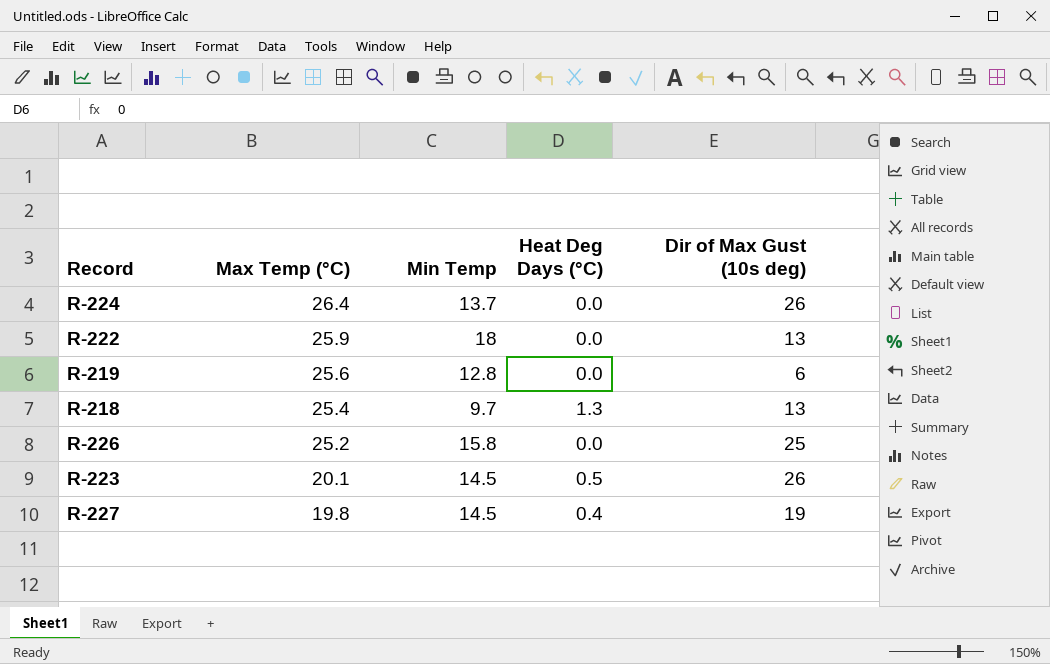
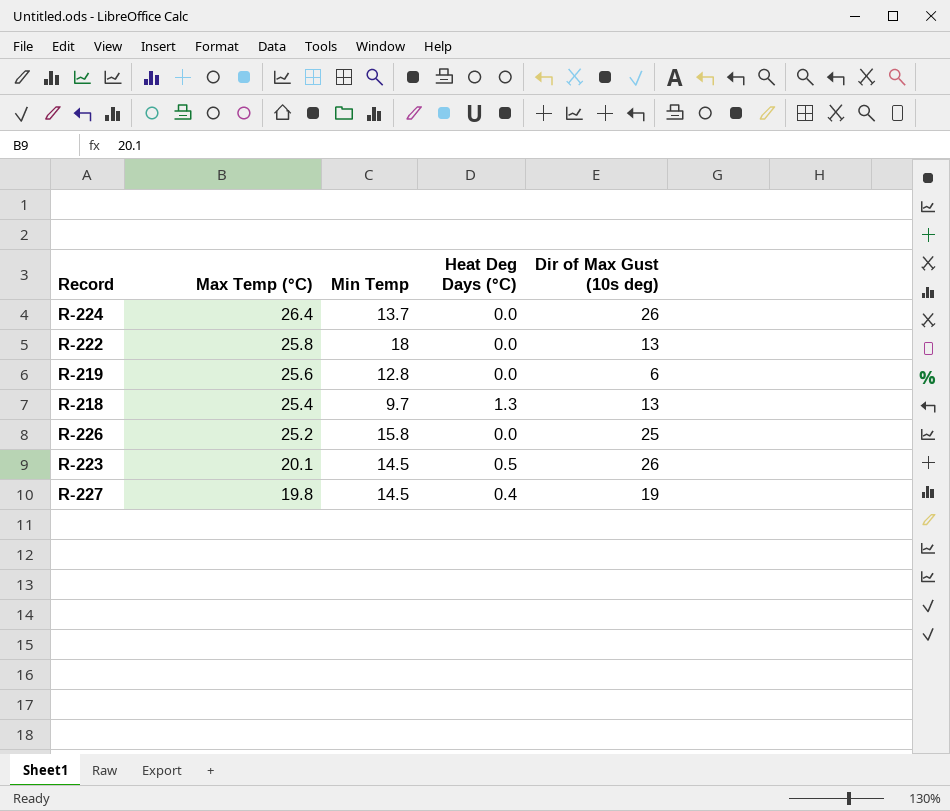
R-222 | Max Temp (°C): 25.9 -> 25.8

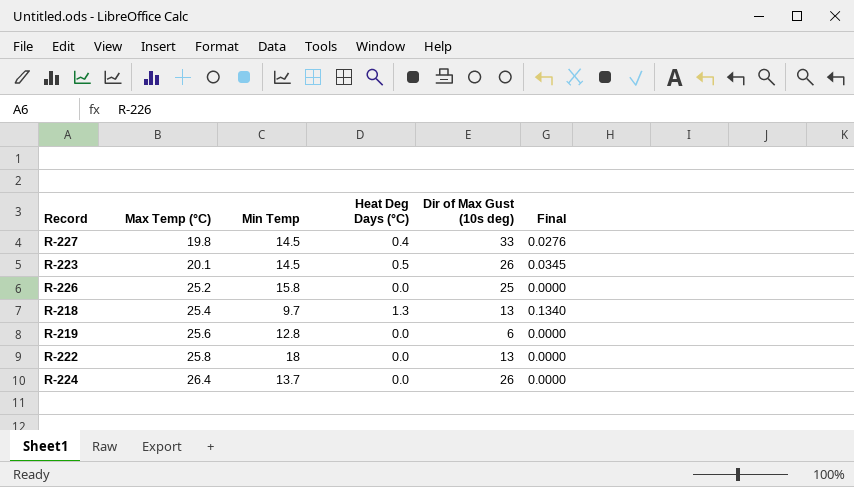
row order: Max Temp (°C) descending -> Max Temp (°C) ascending
column Final | formula: none -> [Heat Deg Days (°C)] / [Min Temp]
R-227 | Dir of Max Gust (10s deg): 19 -> 33

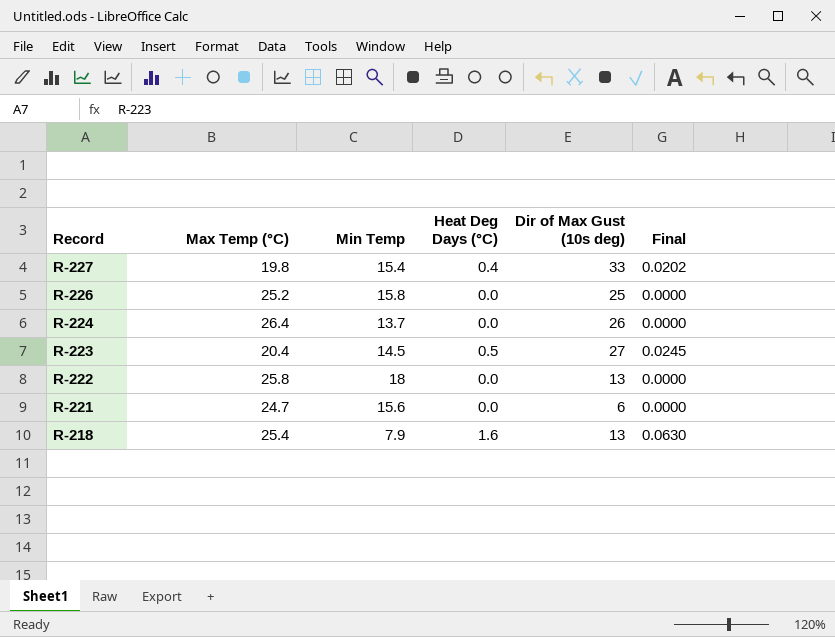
row order: Max Temp (°C) ascending -> Record descending
column Final | formula: [Heat Deg Days (°C)] / [Min Temp] -> [Heat Deg Days (°C)] / [Max Temp (°C)]
row R-219: 25.6 | 12.8 | 0.0 | 6 | 0.0000 -> none
R-227 | Min Temp: 14.5 -> 15.4
R-223 | Max Temp (°C): 20.1 -> 20.4
R-223 | Dir of Max Gust (10s deg): 26 -> 27
row R-221: none -> 24.7 | 15.6 | 0.0 | 6 | 0.0000
R-218 | Min Temp: 9.7 -> 7.9
R-218 | Heat Deg Days (°C): 1.3 -> 1.6

